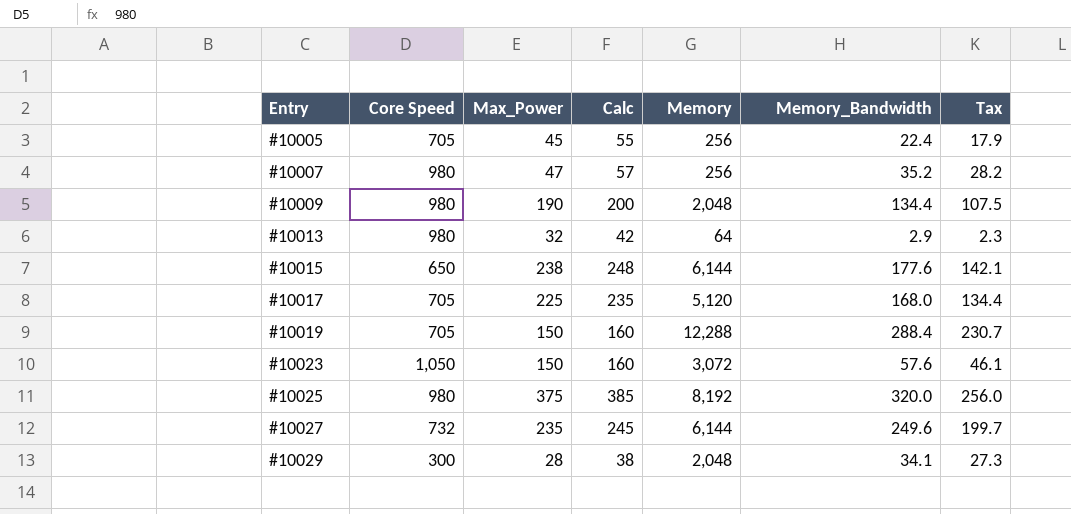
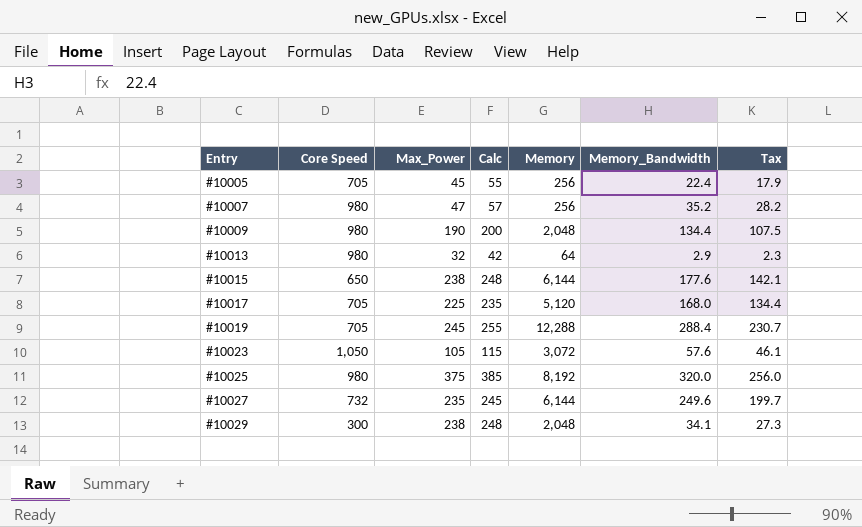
#10019 | Max_Power: 150 -> 245
#10019 | Calc: 160 -> 255
#10023 | Max_Power: 150 -> 105
#10023 | Calc: 160 -> 115
#10029 | Max_Power: 28 -> 238
#10029 | Calc: 38 -> 248

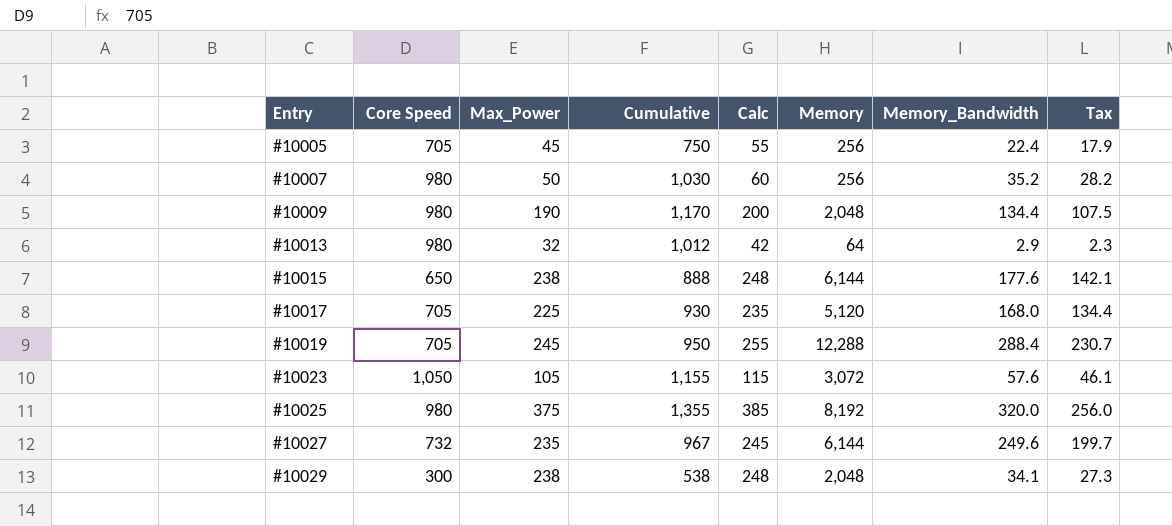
column Cumulative | formula: none -> [Core Speed] + [Max_Power]
#10007 | Max_Power: 47 -> 50
#10007 | Calc: 57 -> 60

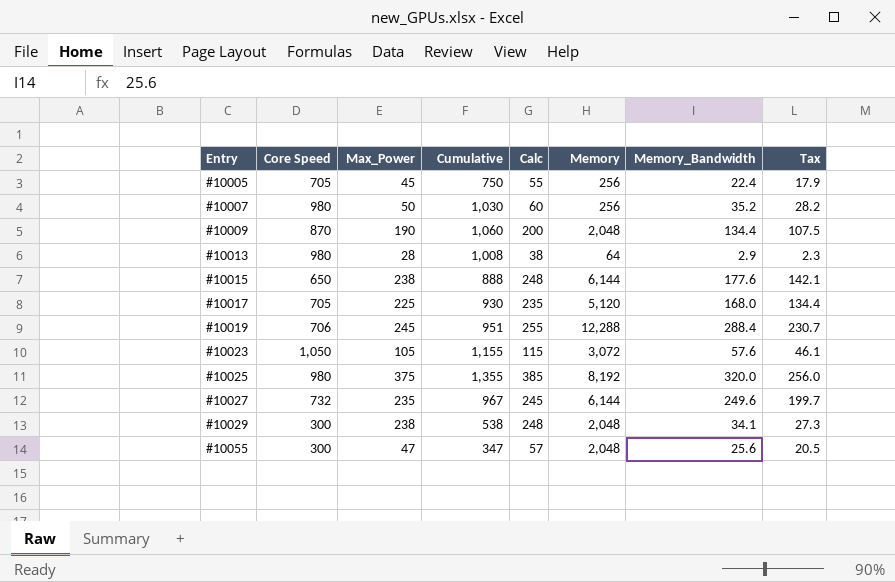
#10009 | Core Speed: 980 -> 870
#10009 | Cumulative: 1,170 -> 1,060
#10013 | Max_Power: 32 -> 28
#10013 | Cumulative: 1,012 -> 1,008
#10013 | Calc: 42 -> 38
#10019 | Core Speed: 705 -> 706
#10019 | Cumulative: 950 -> 951
row #10055: none -> 300 | 47 | 347 | 57 | 2,048 | 25.6 | 20.5

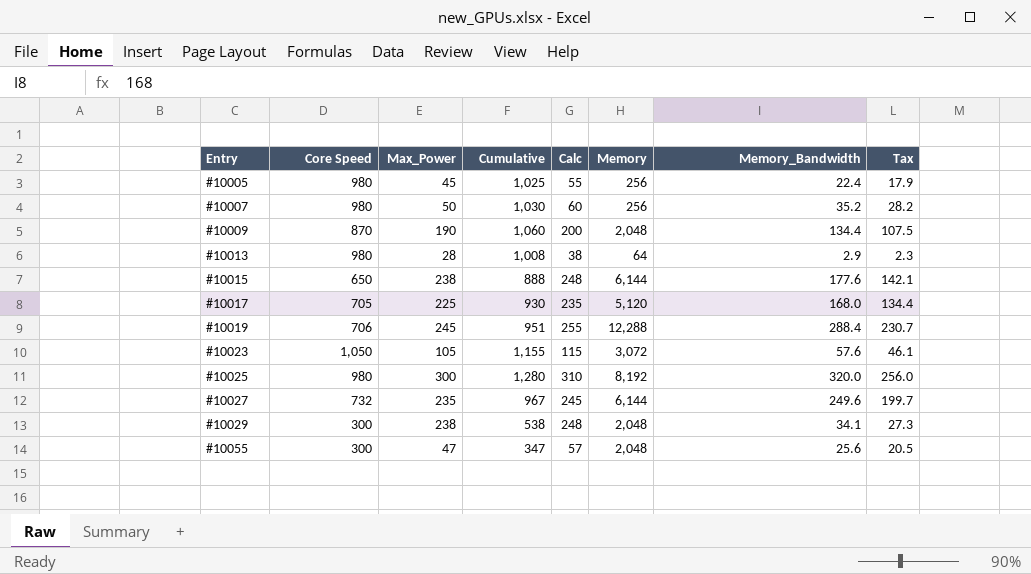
#10005 | Core Speed: 705 -> 980
#10005 | Cumulative: 750 -> 1,025
#10025 | Max_Power: 375 -> 300
#10025 | Cumulative: 1,355 -> 1,280
#10025 | Calc: 385 -> 310

